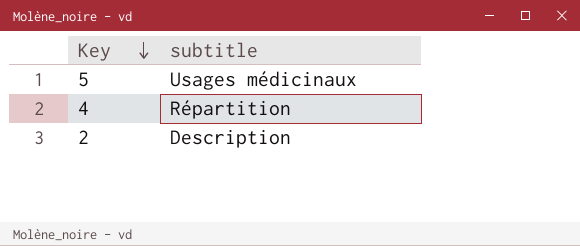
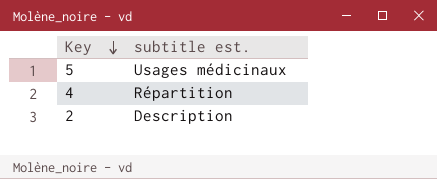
column name: subtitle -> subtitle est.

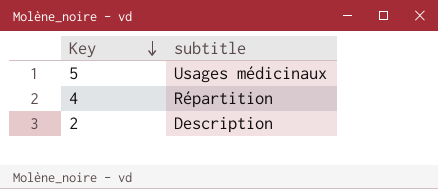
column name: subtitle est. -> subtitle

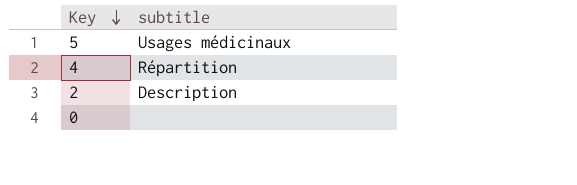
row 0: none -> none

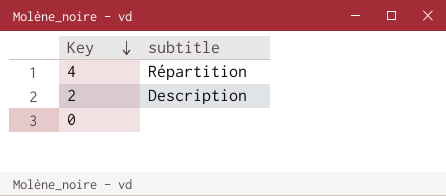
row 5: Usages médicinaux -> none

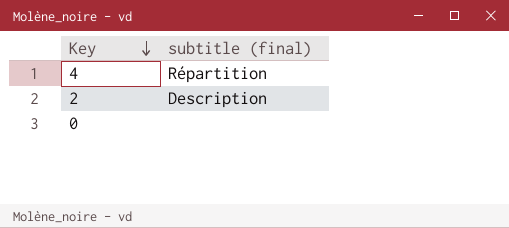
column name: subtitle -> subtitle (final)

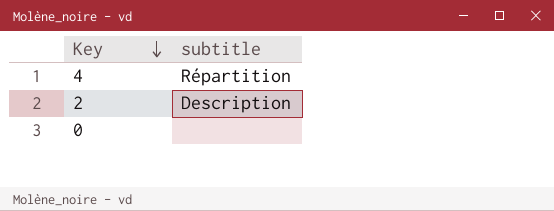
column name: subtitle (final) -> subtitle

